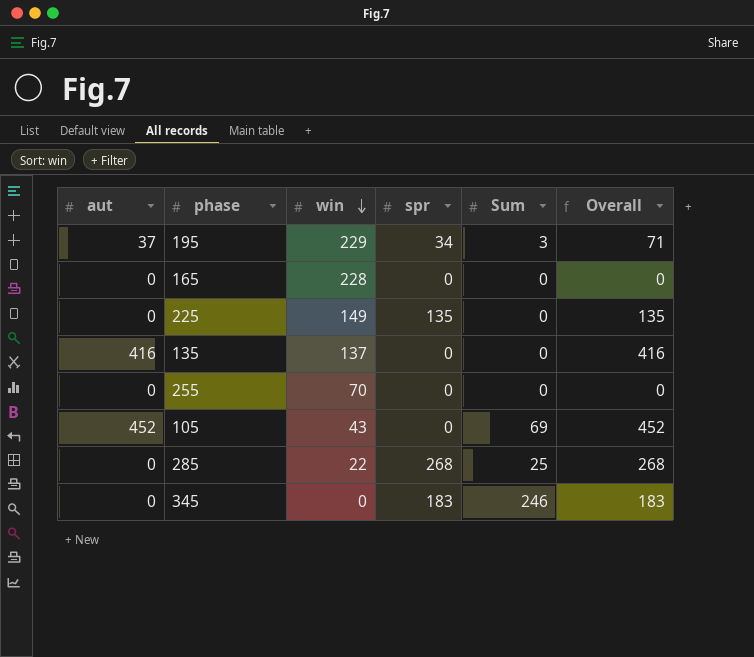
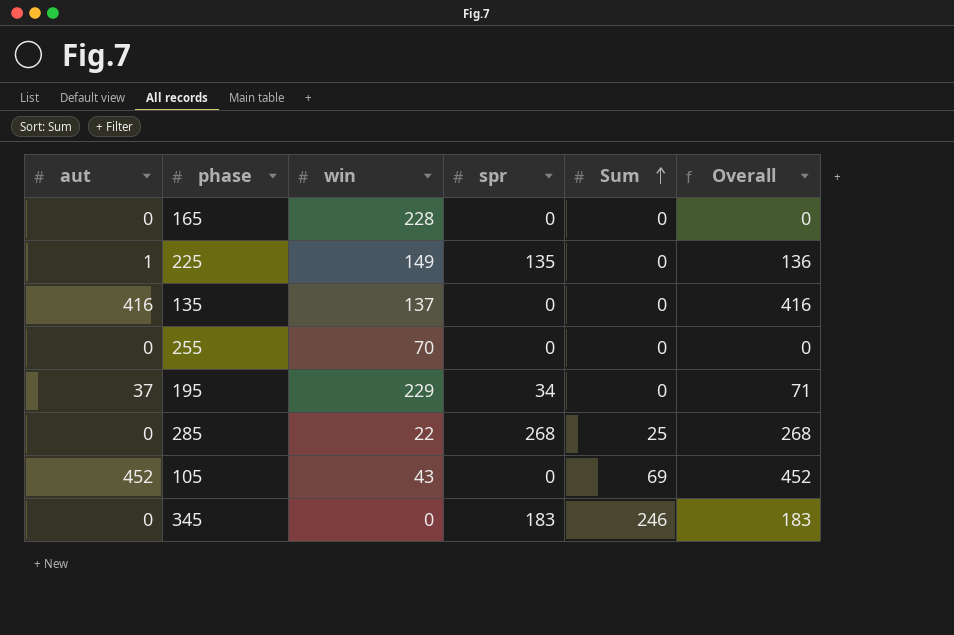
row order: win descending -> Sum ascending
225 | aut: 0 -> 1
225 | Overall: 135 -> 136
195 | Sum: 3 -> 0

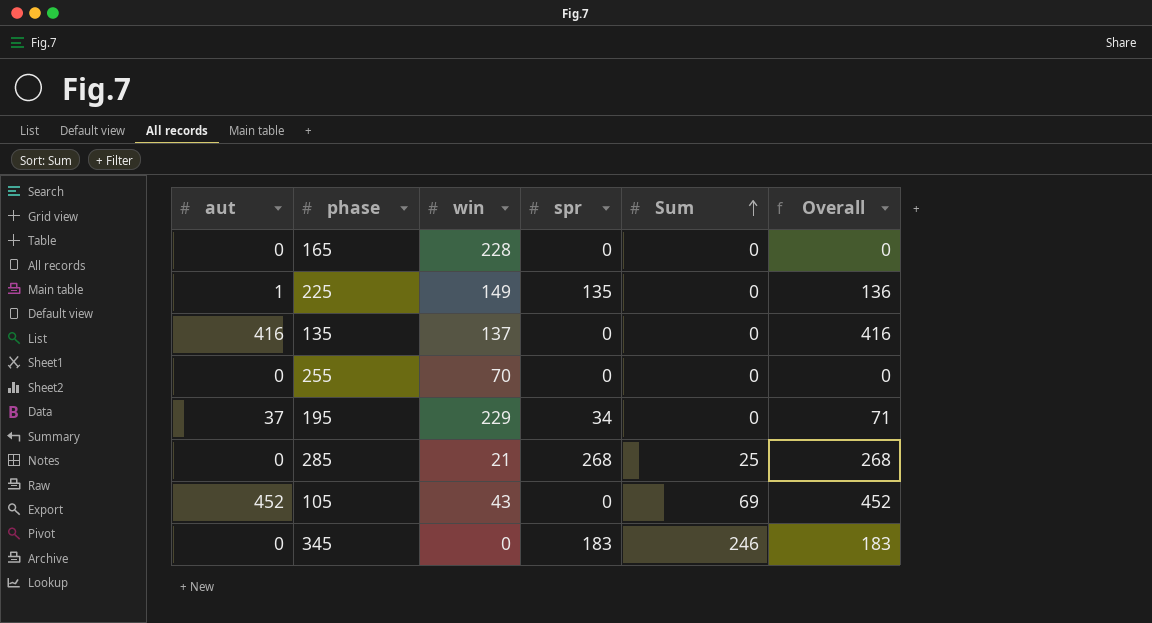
285 | win: 22 -> 21

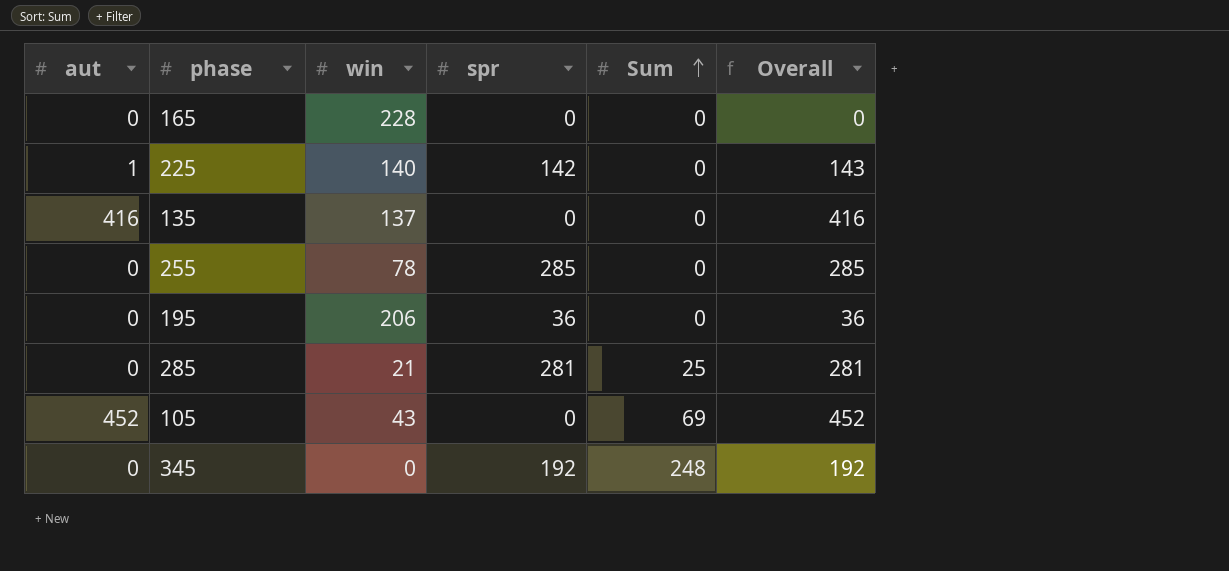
225 | win: 149 -> 140
225 | spr: 135 -> 142
225 | Overall: 136 -> 143
255 | win: 70 -> 78
255 | spr: 0 -> 285
255 | Overall: 0 -> 285
195 | aut: 37 -> 0
195 | win: 229 -> 206
195 | spr: 34 -> 36
195 | Overall: 71 -> 36
285 | spr: 268 -> 281
285 | Overall: 268 -> 281
345 | spr: 183 -> 192
345 | Sum: 246 -> 248
345 | Overall: 183 -> 192

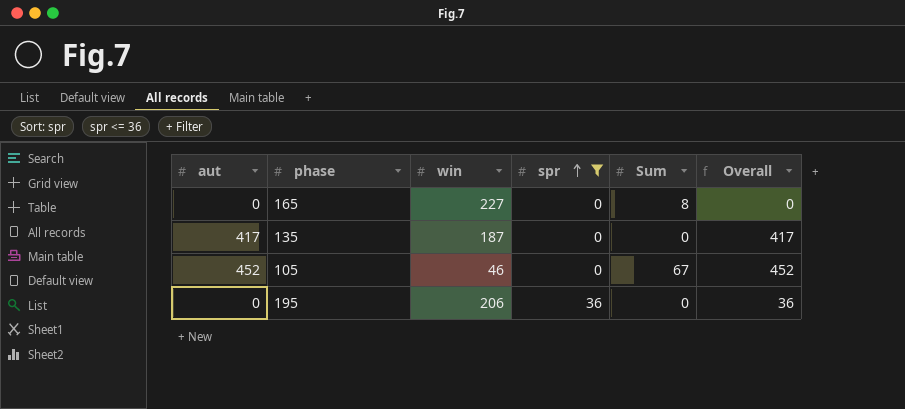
filter: none -> spr <= 36
row order: Sum ascending -> spr ascending
165 | win: 228 -> 227
165 | Sum: 0 -> 8
135 | aut: 416 -> 417
135 | win: 137 -> 187
135 | Overall: 416 -> 417
105 | win: 43 -> 46
105 | Sum: 69 -> 67

